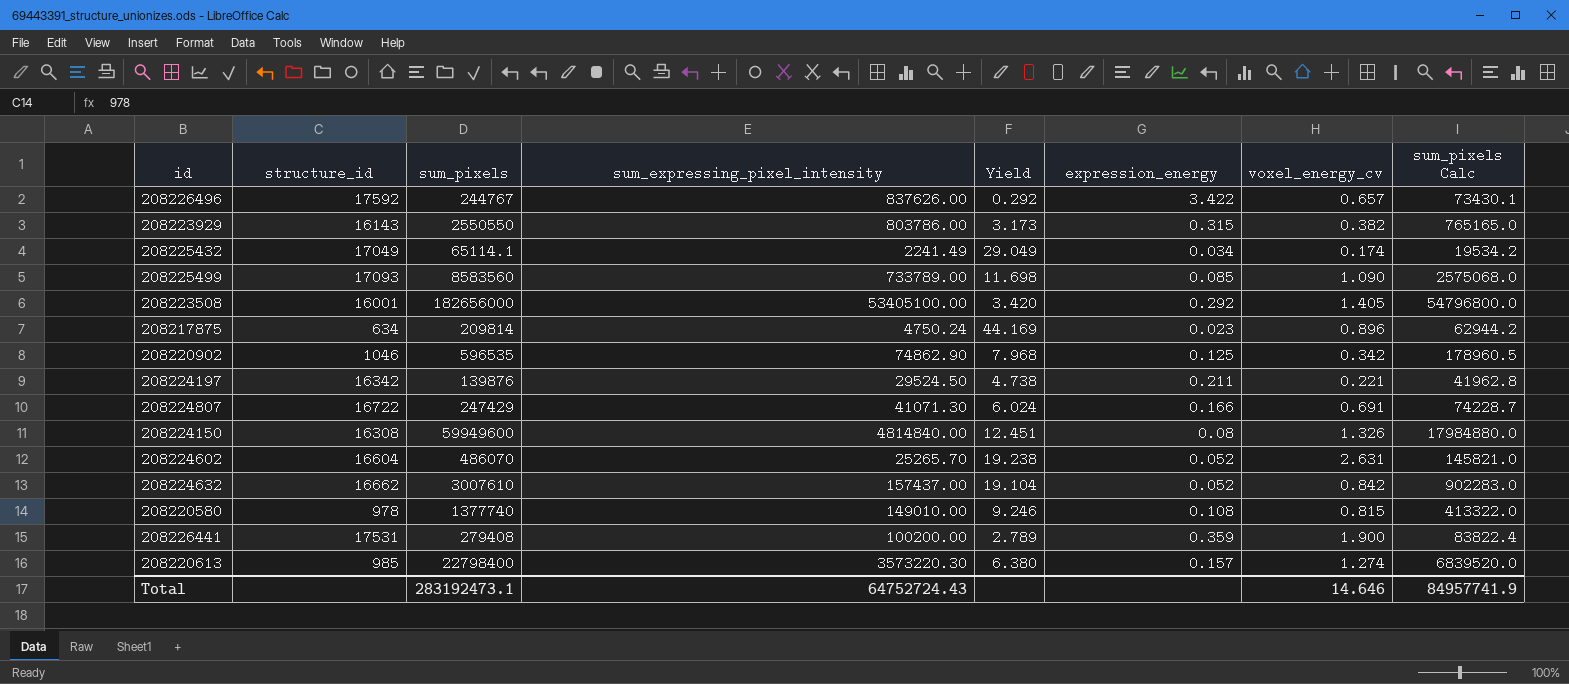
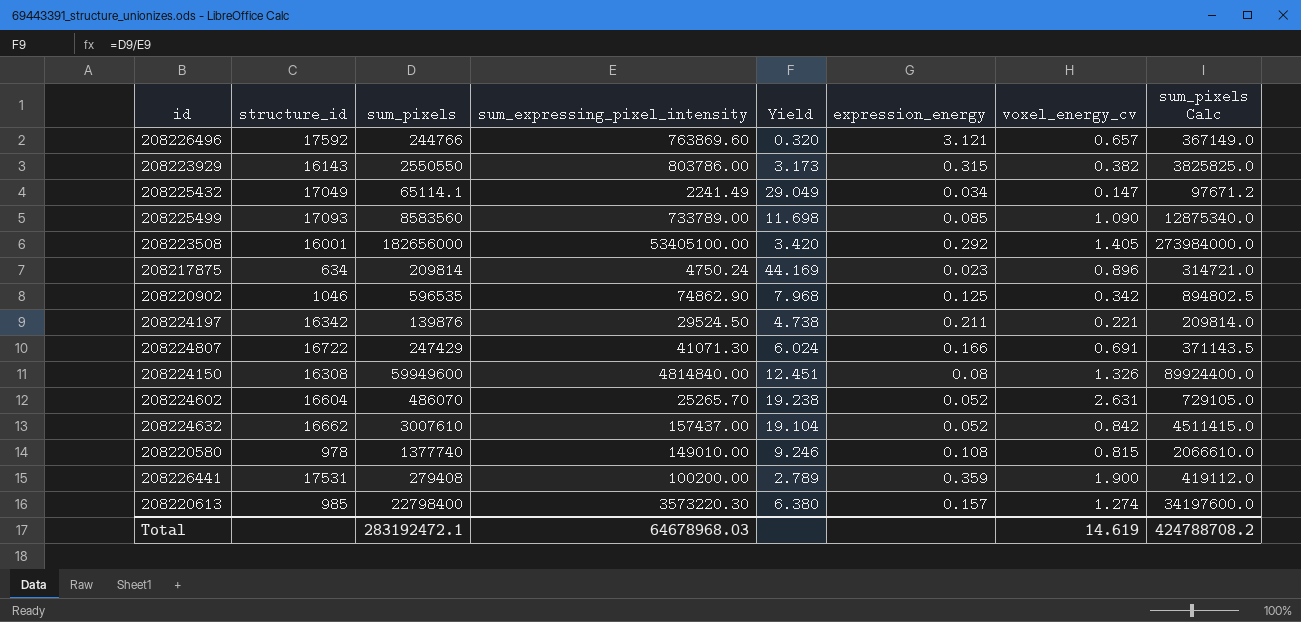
column sum_pixels Calc | formula: [sum_pixels] * 0.3 -> [sum_pixels] * 1.5
208226496 | sum_pixels: 244767 -> 244766
208226496 | sum_expressing_pixel_intensity: 837626.00 -> 763869.60
208226496 | Yield: 0.292 -> 0.320
208226496 | expression_energy: 3.422 -> 3.121
208225432 | voxel_energy_cv: 0.174 -> 0.147
Total | sum_pixels: 283192473.1 -> 283192472.1
Total | sum_expressing_pixel_intensity: 64752724.43 -> 64678968.03
Total | voxel_energy_cv: 14.646 -> 14.619
Total | sum_pixels Calc: 84957741.9 -> 424788708.2

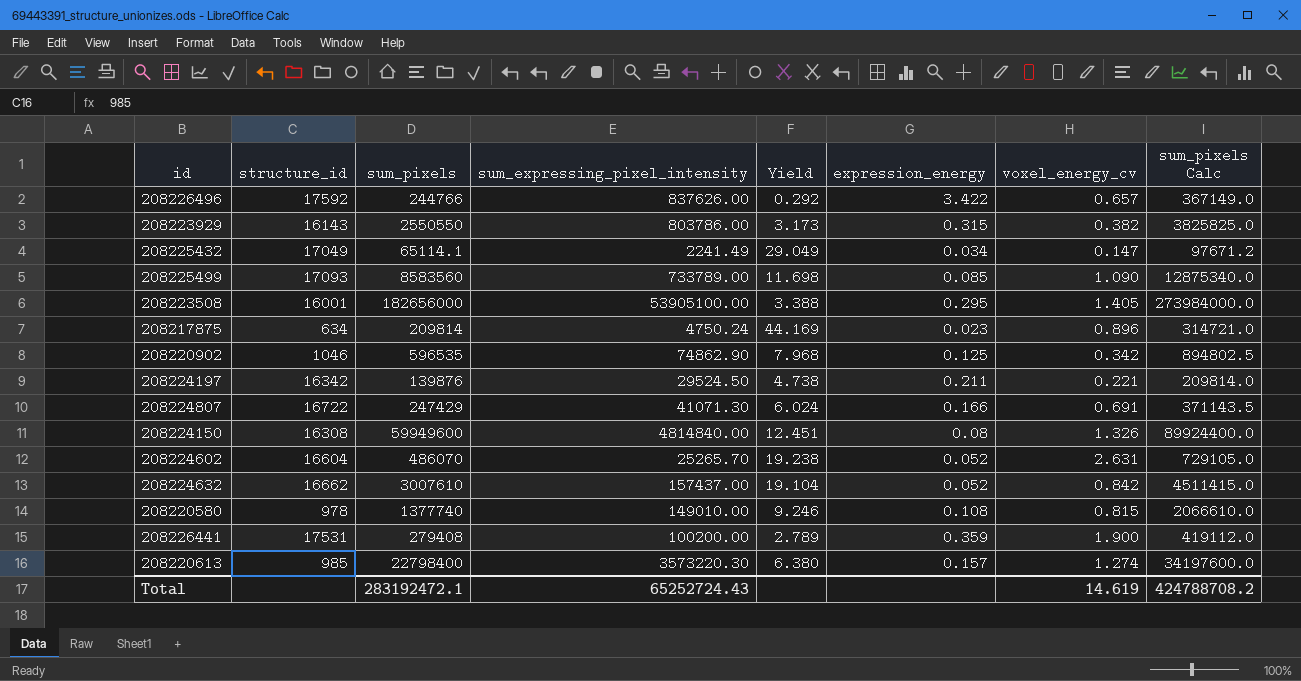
208226496 | sum_expressing_pixel_intensity: 763869.60 -> 837626.00
208226496 | Yield: 0.320 -> 0.292
208226496 | expression_energy: 3.121 -> 3.422
208223508 | sum_expressing_pixel_intensity: 53405100.00 -> 53905100.00
208223508 | Yield: 3.420 -> 3.388
208223508 | expression_energy: 0.292 -> 0.295
Total | sum_expressing_pixel_intensity: 64678968.03 -> 65252724.43

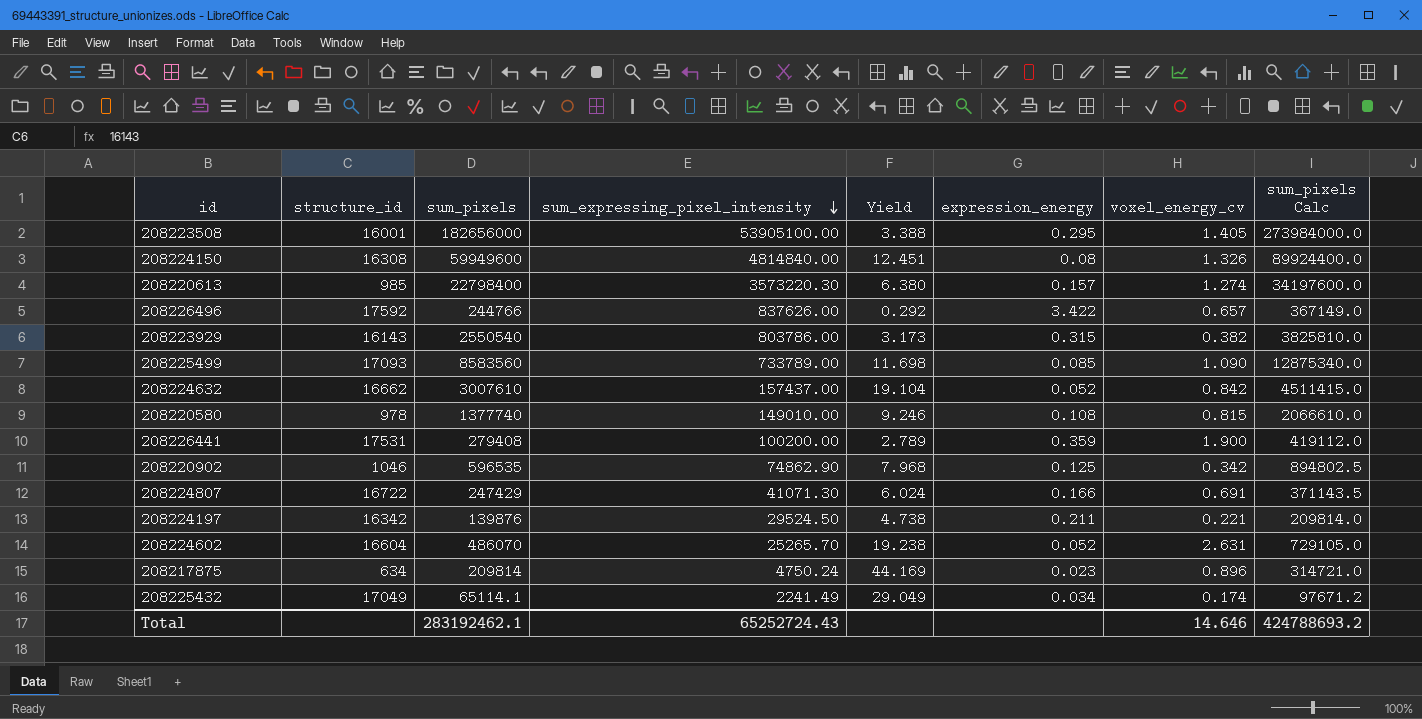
row order: none -> sum_expressing_pixel_intensity descending
208223929 | sum_pixels: 2550550 -> 2550540
208223929 | sum_pixels Calc: 3825825.0 -> 3825810.0
208225432 | voxel_energy_cv: 0.147 -> 0.174
Total | sum_pixels: 283192472.1 -> 283192462.1
Total | voxel_energy_cv: 14.619 -> 14.646
Total | sum_pixels Calc: 424788708.2 -> 424788693.2

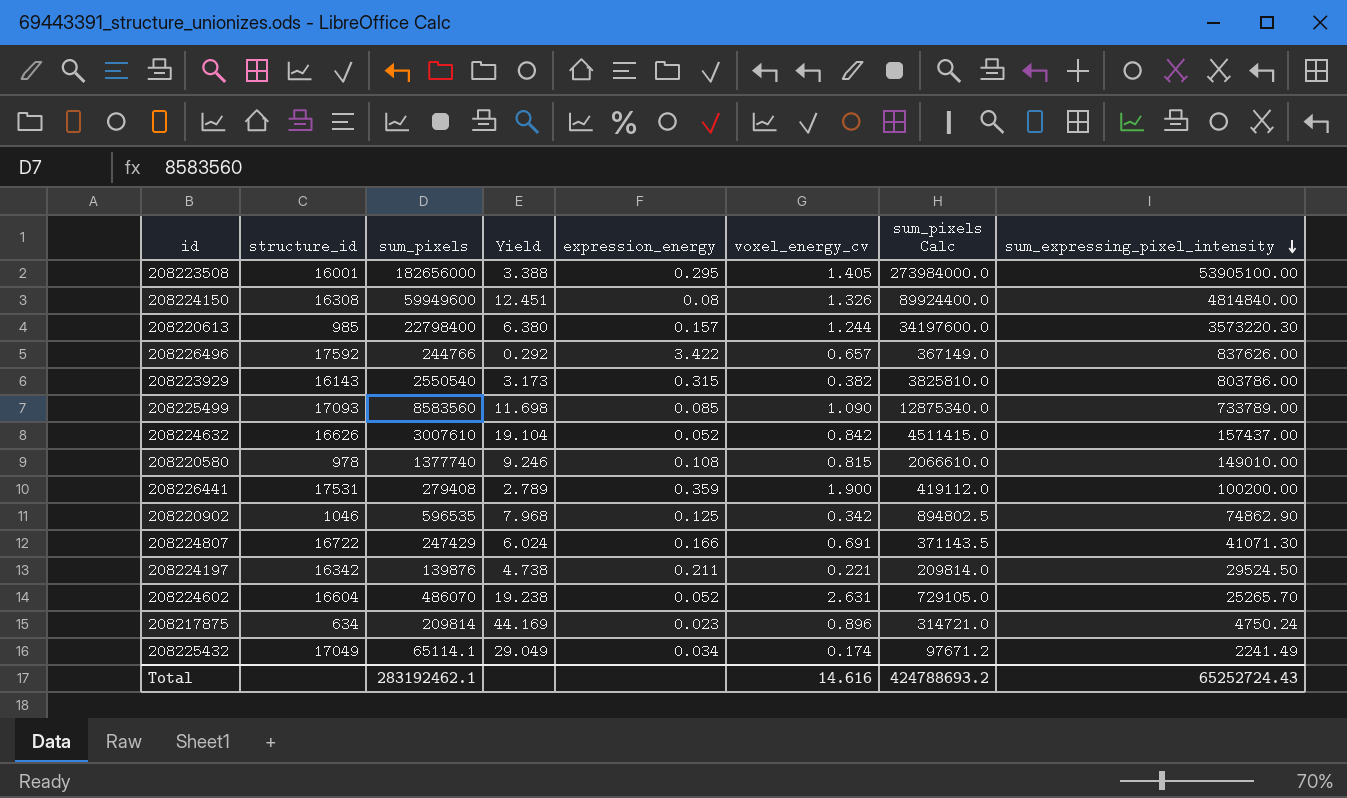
column sum_expressing_pixel_intensity | position: 4 -> 8
208220613 | voxel_energy_cv: 1.274 -> 1.244
208224632 | structure_id: 16662 -> 16626
Total | voxel_energy_cv: 14.646 -> 14.616

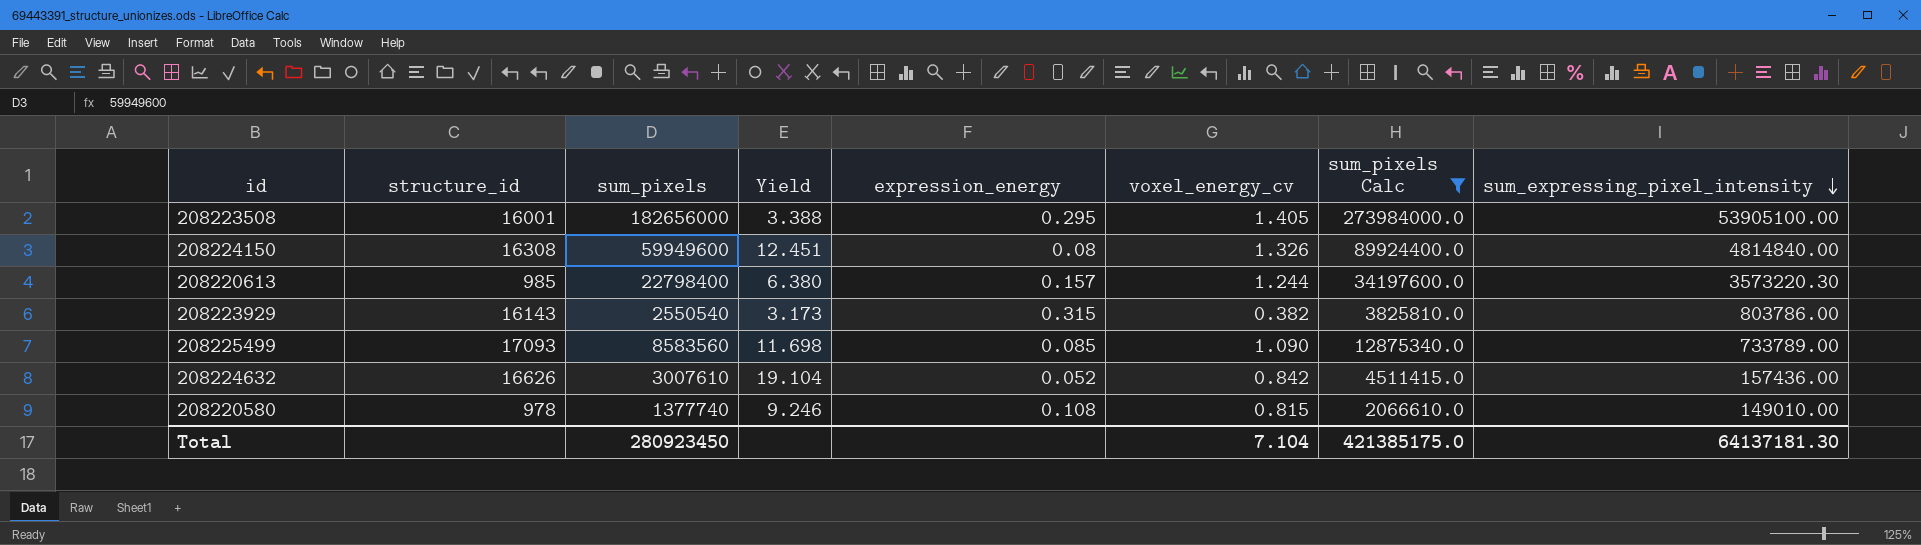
filter: none -> sum_pixels Calc >= 2066610.0
208224632 | sum_expressing_pixel_intensity: 157437.00 -> 157436.00
Total | sum_pixels: 283192462.1 -> 280923450
Total | voxel_energy_cv: 14.616 -> 7.104
Total | sum_pixels Calc: 424788693.2 -> 421385175.0
Total | sum_expressing_pixel_intensity: 65252724.43 -> 64137181.30

